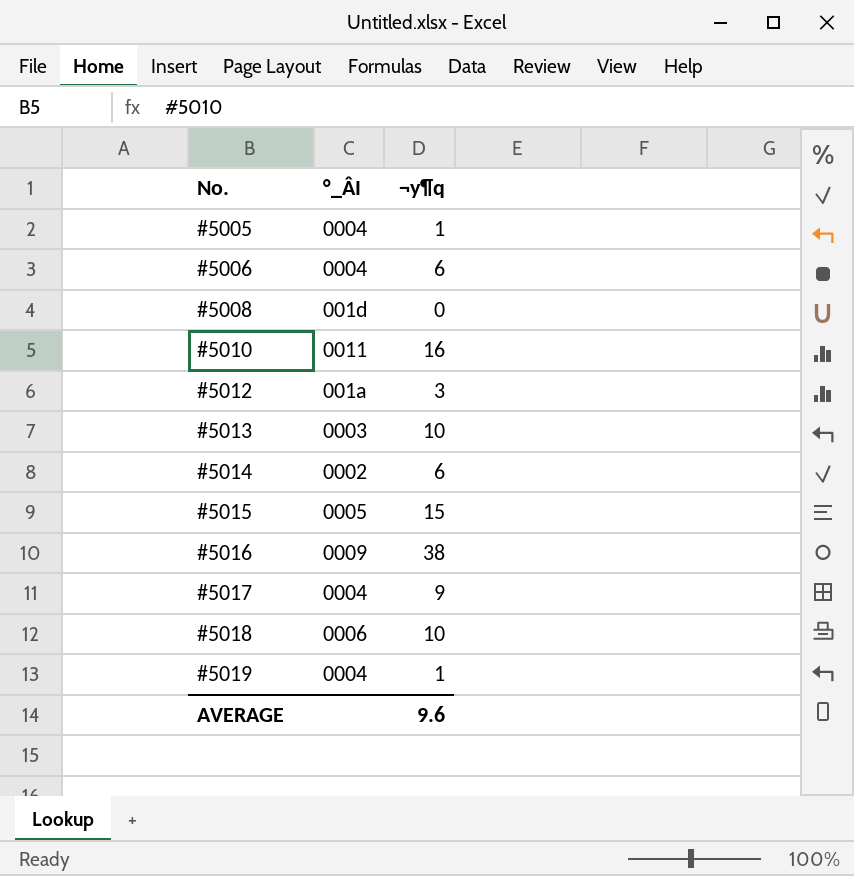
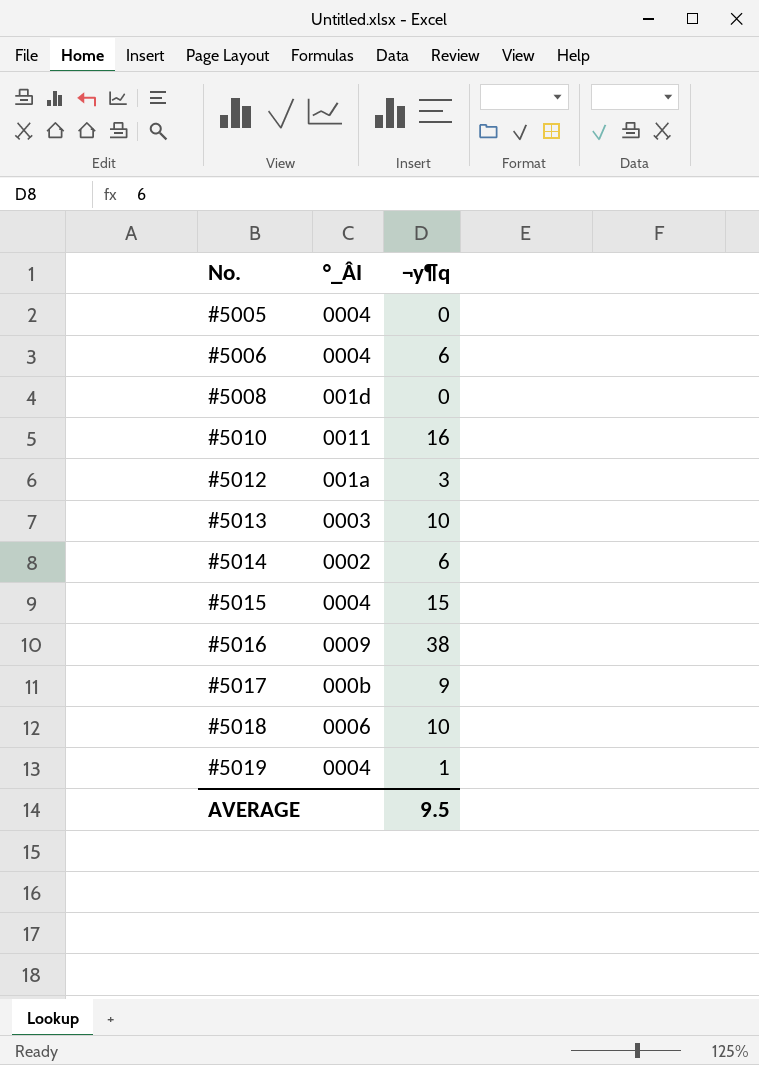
#5005 | ¬y¶q: 1 -> 0
#5015 | °_ÂI: 0005 -> 0004
#5017 | °_ÂI: 0004 -> 000b
AVERAGE | ¬y¶q: 9.6 -> 9.5

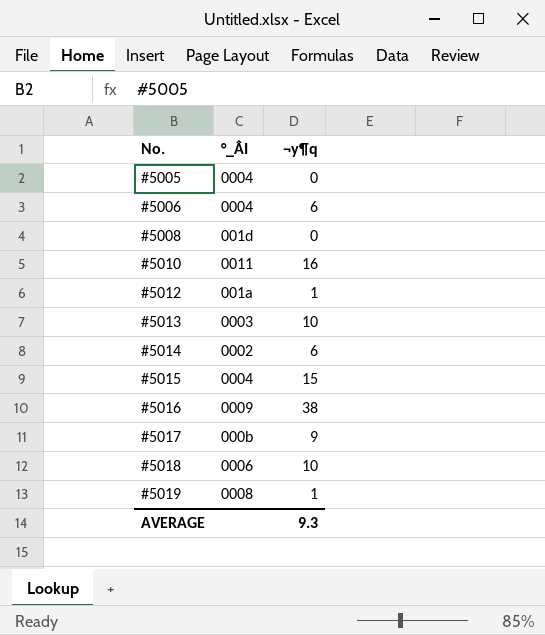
#5012 | ¬y¶q: 3 -> 1
#5019 | °_ÂI: 0004 -> 0008
AVERAGE | ¬y¶q: 9.5 -> 9.3

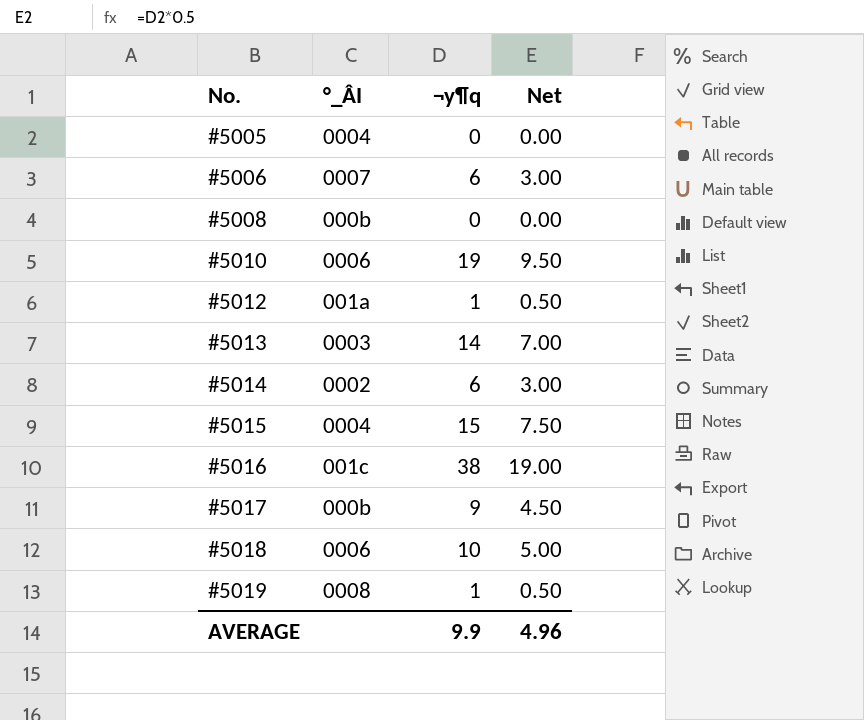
column Net | formula: none -> [¬y¶q] * 0.5
#5006 | °_ÂI: 0004 -> 0007
#5008 | °_ÂI: 001d -> 000b
#5010 | °_ÂI: 0011 -> 0006
#5010 | ¬y¶q: 16 -> 19
#5013 | ¬y¶q: 10 -> 14
#5016 | °_ÂI: 0009 -> 001c
AVERAGE | ¬y¶q: 9.3 -> 9.9

